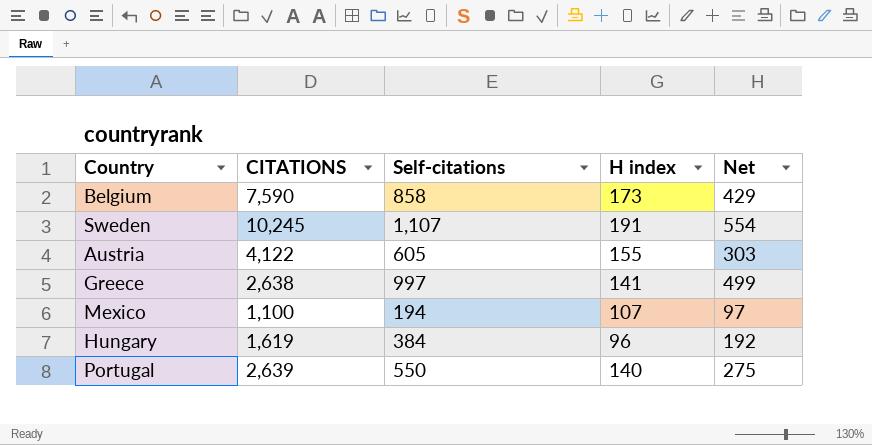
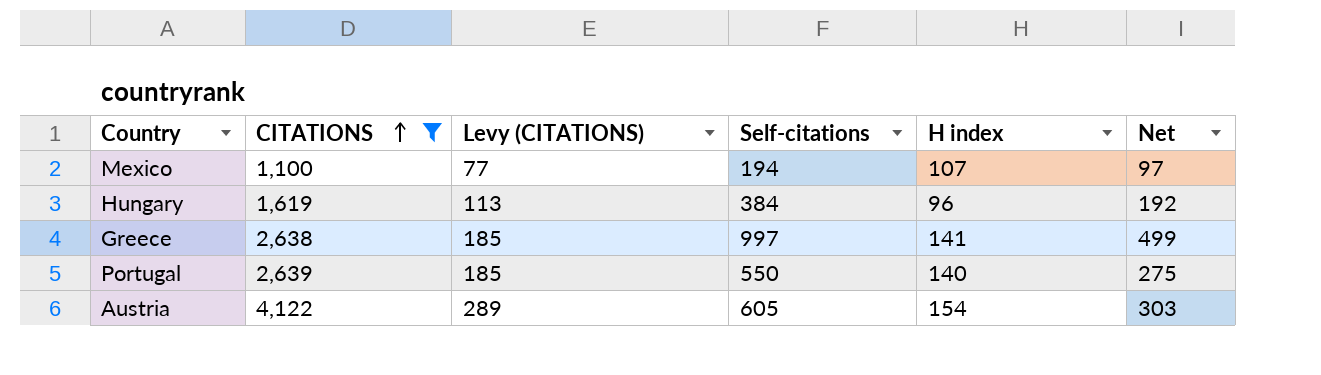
filter: none -> CITATIONS <= 4,122
row order: none -> CITATIONS ascending
column Levy (CITATIONS) | formula: none -> [CITATIONS] * 0.07
Austria | H index: 155 -> 154

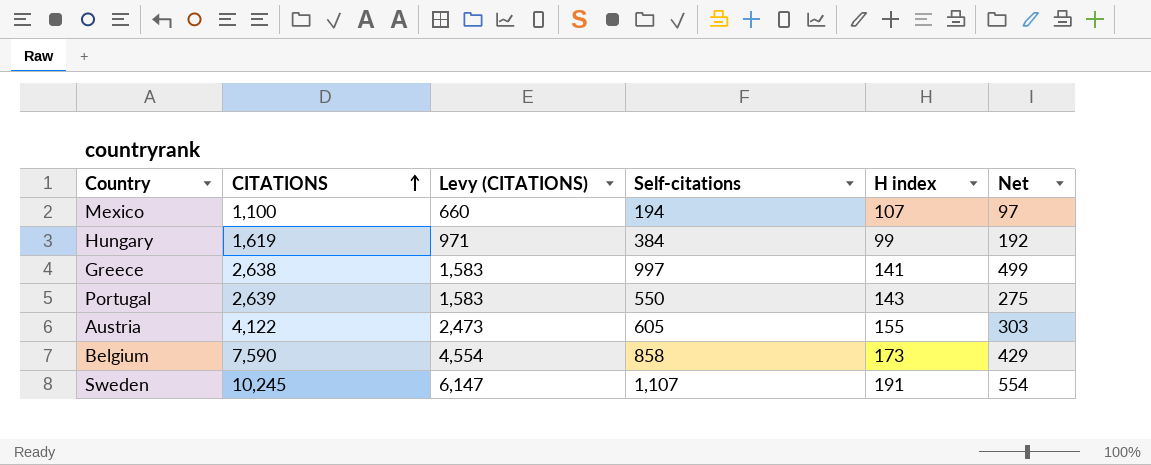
filter: CITATIONS <= 4,122 -> none
column Levy (CITATIONS) | formula: [CITATIONS] * 0.07 -> [CITATIONS] * 0.6
Hungary | H index: 96 -> 99
Portugal | H index: 140 -> 143
Austria | H index: 154 -> 155

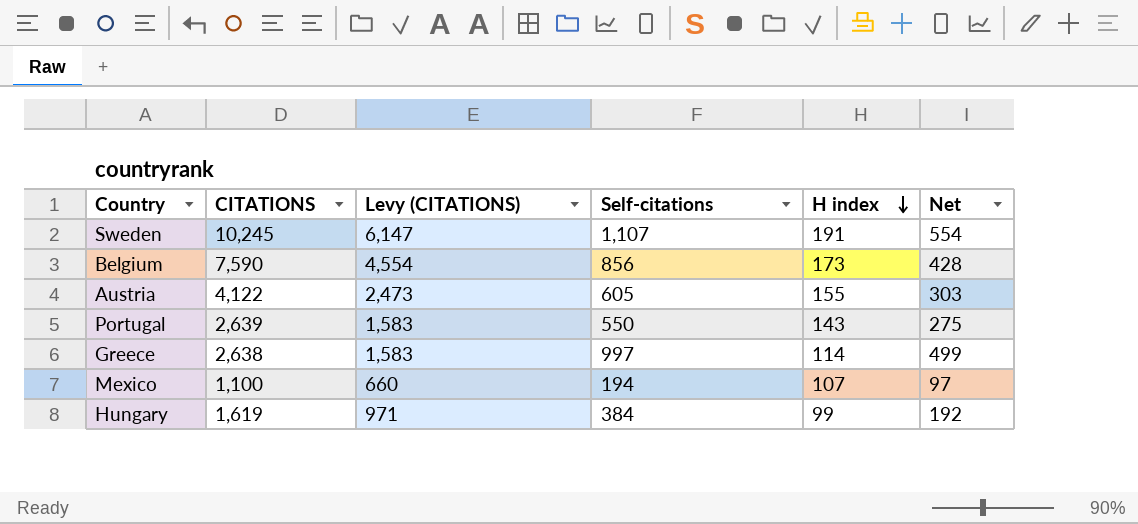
row order: CITATIONS ascending -> H index descending
Belgium | Self-citations: 858 -> 856
Belgium | Net: 429 -> 428
Greece | H index: 141 -> 114

